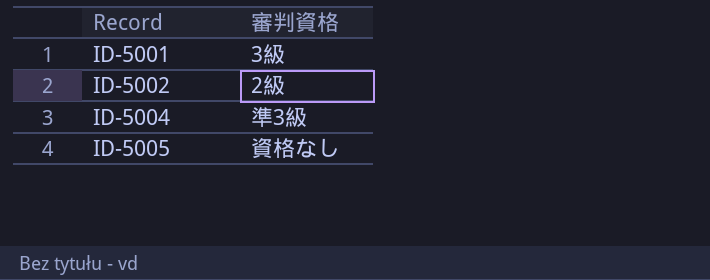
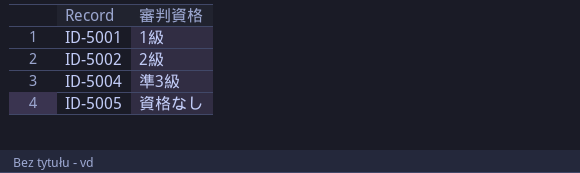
ID-5001 | 審判資格: 3級 -> 1級

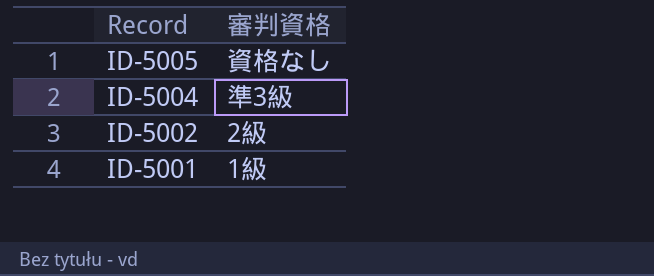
row order: Record ascending -> Record descending

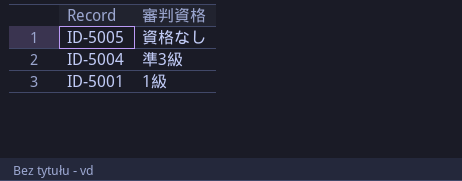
row ID-5002: 2級 -> none

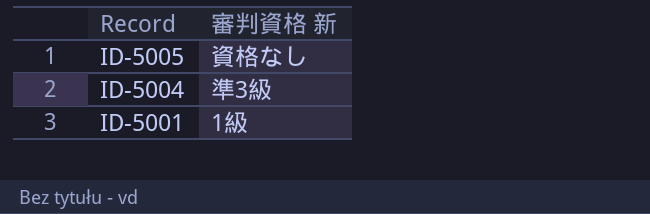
column name: 審判資格 -> 審判資格 新

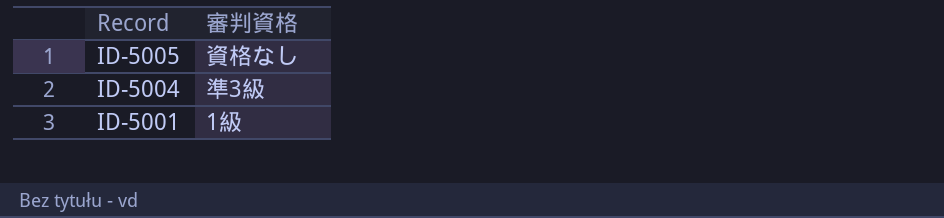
column name: 審判資格 新 -> 審判資格

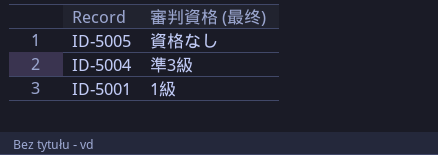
column name: 審判資格 -> 審判資格 (最终)

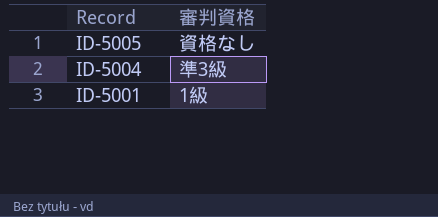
column name: 審判資格 (最终) -> 審判資格

